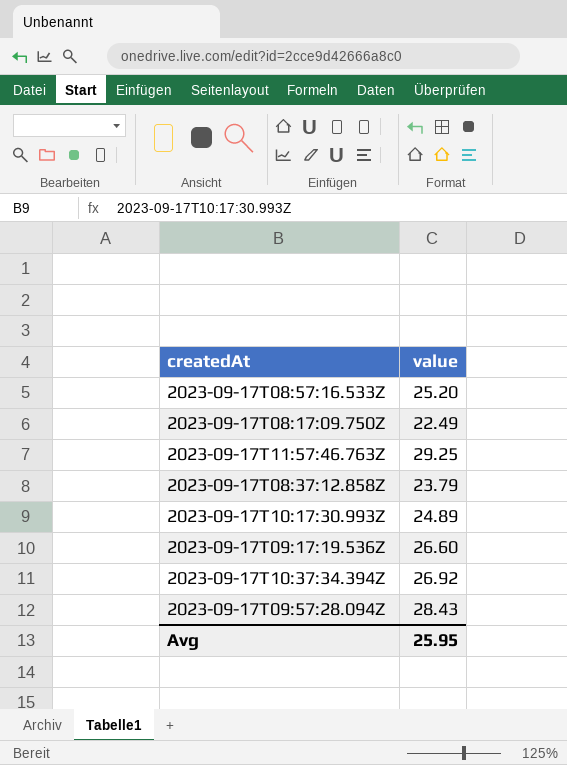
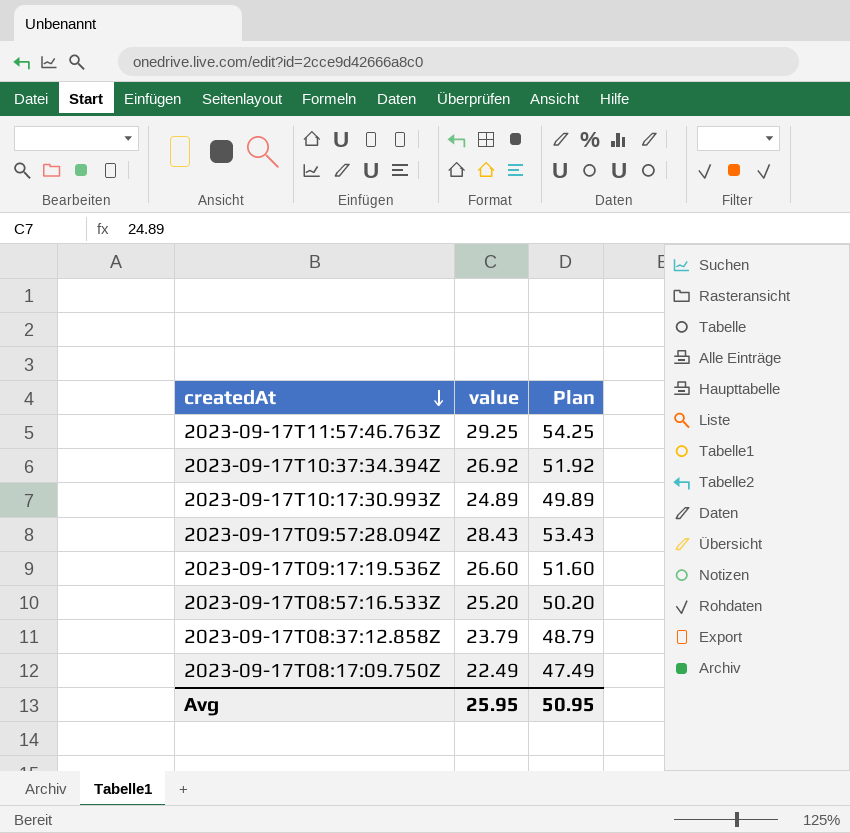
row order: none -> createdAt descending
column Plan | formula: none -> [value] + 25

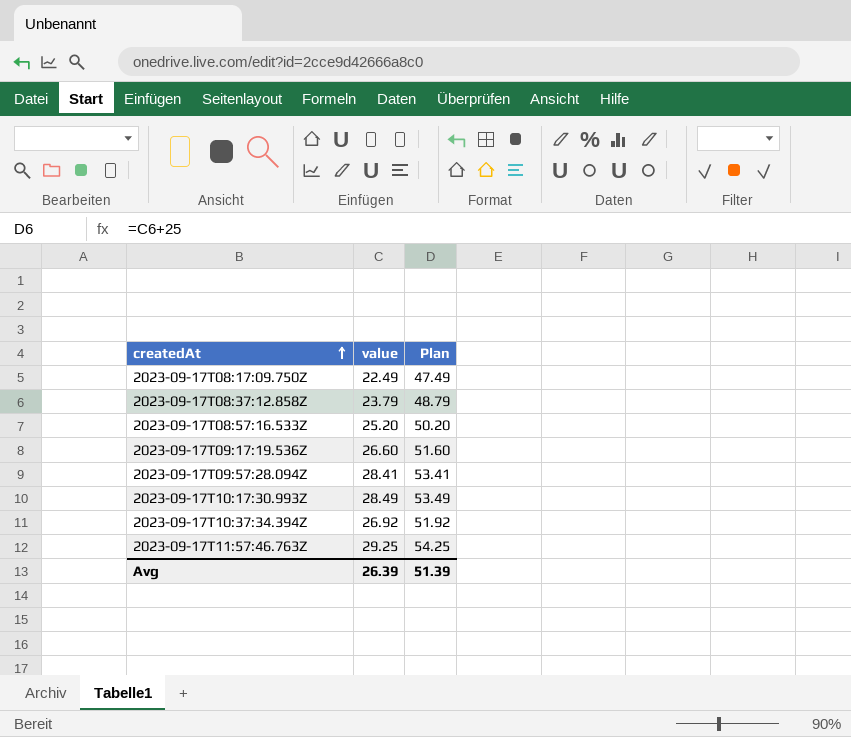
row order: createdAt descending -> createdAt ascending
2023-09-17T09:57:28.094Z | value: 28.43 -> 28.41
2023-09-17T09:57:28.094Z | Plan: 53.43 -> 53.41
2023-09-17T10:17:30.993Z | value: 24.89 -> 28.49
2023-09-17T10:17:30.993Z | Plan: 49.89 -> 53.49
Avg | value: 25.95 -> 26.39
Avg | Plan: 50.95 -> 51.39

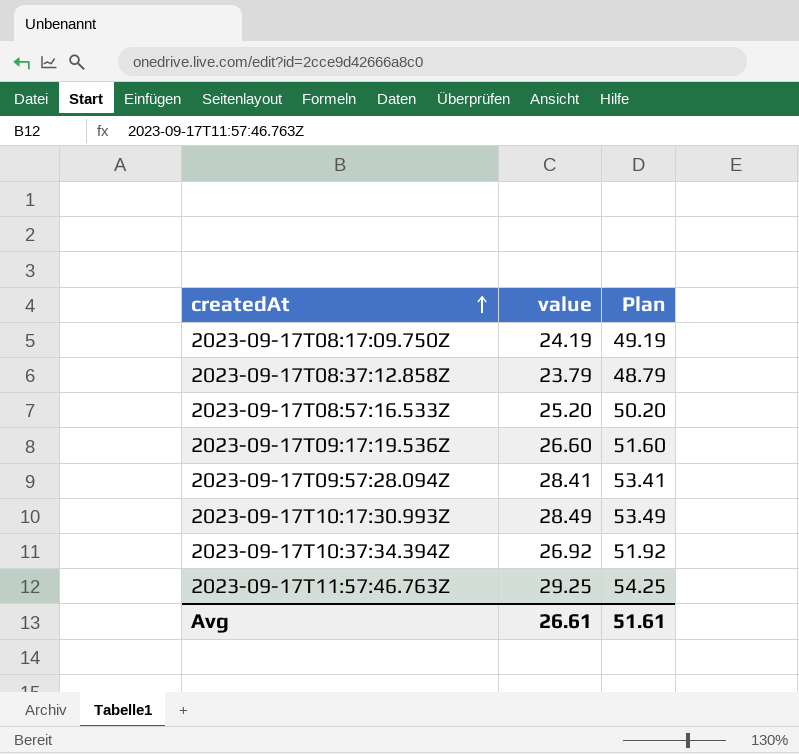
2023-09-17T08:17:09.750Z | value: 22.49 -> 24.19
2023-09-17T08:17:09.750Z | Plan: 47.49 -> 49.19
Avg | value: 26.39 -> 26.61
Avg | Plan: 51.39 -> 51.61

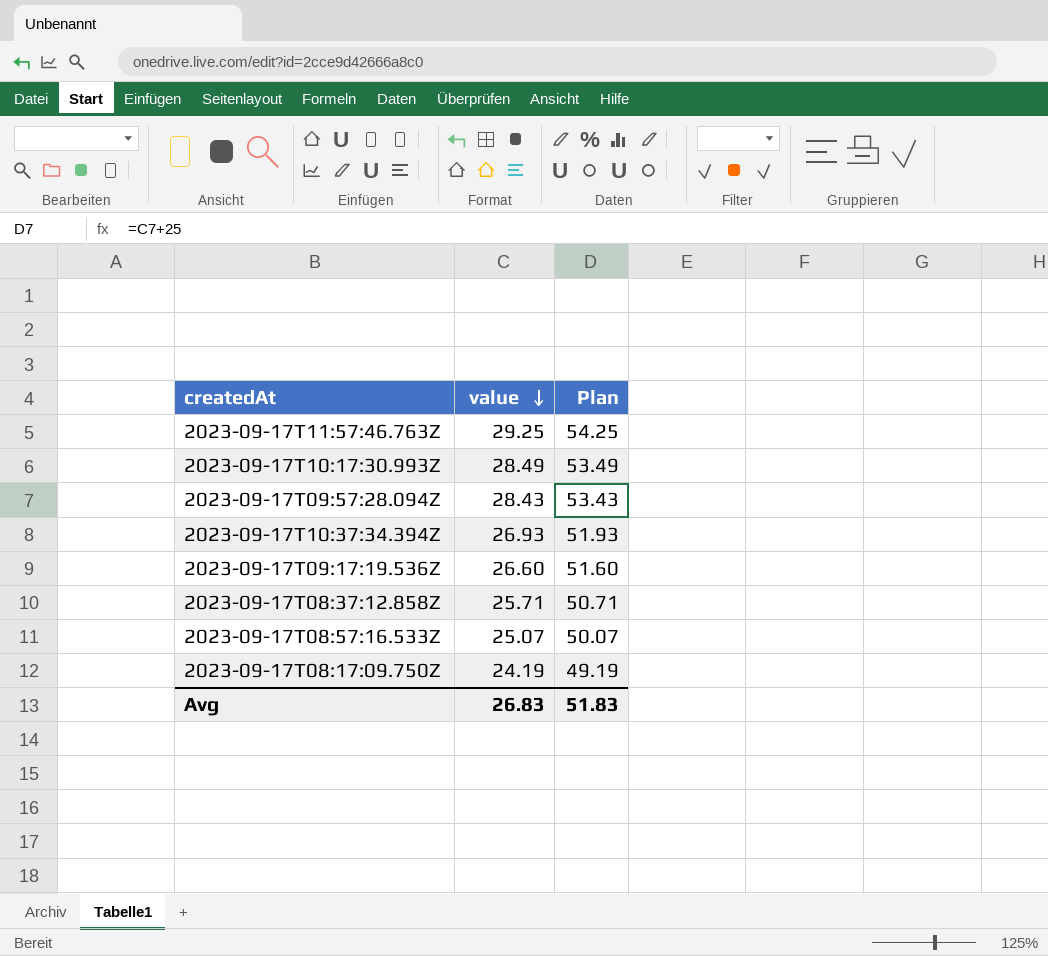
row order: createdAt ascending -> value descending
2023-09-17T09:57:28.094Z | value: 28.41 -> 28.43
2023-09-17T09:57:28.094Z | Plan: 53.41 -> 53.43
2023-09-17T10:37:34.394Z | value: 26.92 -> 26.93
2023-09-17T10:37:34.394Z | Plan: 51.92 -> 51.93
2023-09-17T08:37:12.858Z | value: 23.79 -> 25.71
2023-09-17T08:37:12.858Z | Plan: 48.79 -> 50.71
2023-09-17T08:57:16.533Z | value: 25.20 -> 25.07
2023-09-17T08:57:16.533Z | Plan: 50.20 -> 50.07
Avg | value: 26.61 -> 26.83
Avg | Plan: 51.61 -> 51.83

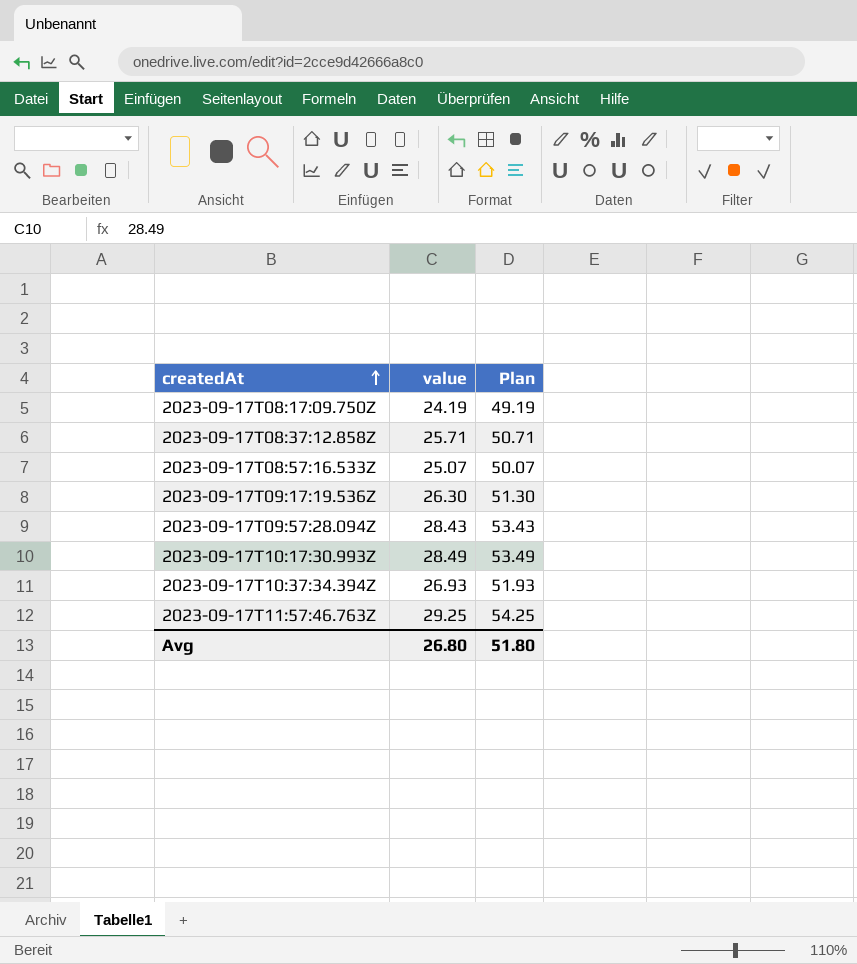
row order: value descending -> createdAt ascending
2023-09-17T09:17:19.536Z | value: 26.60 -> 26.30
2023-09-17T09:17:19.536Z | Plan: 51.60 -> 51.30
Avg | value: 26.83 -> 26.80
Avg | Plan: 51.83 -> 51.80

